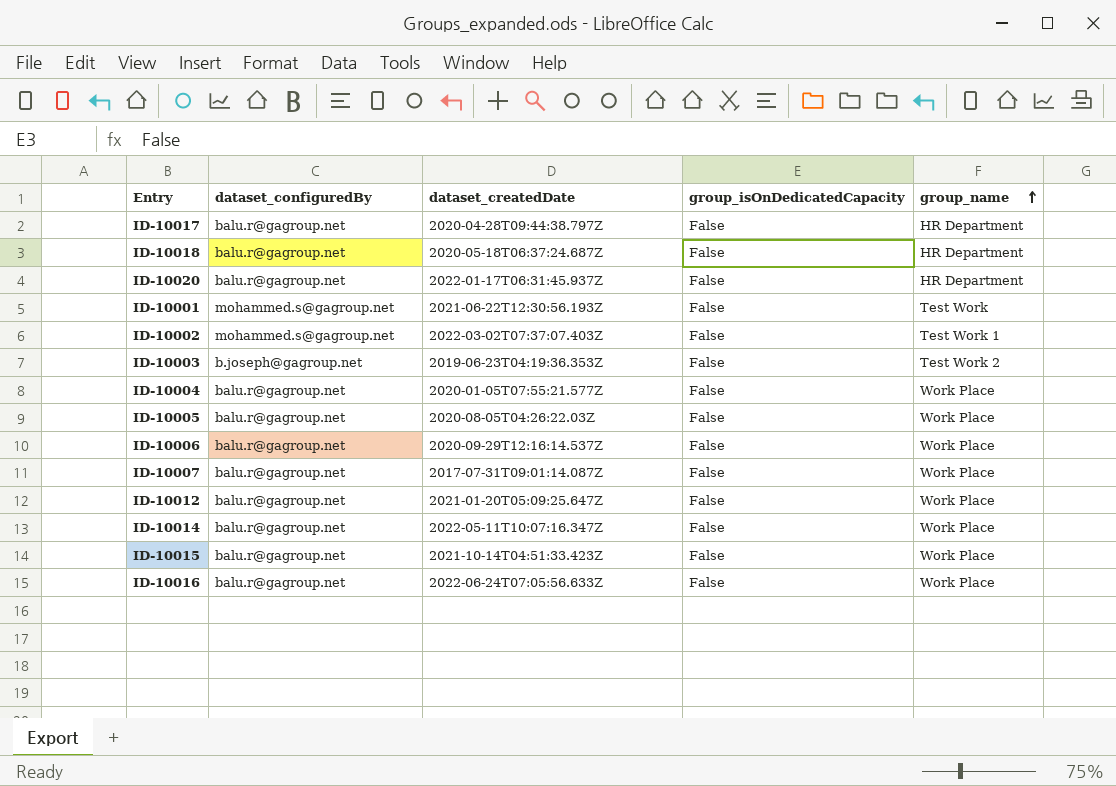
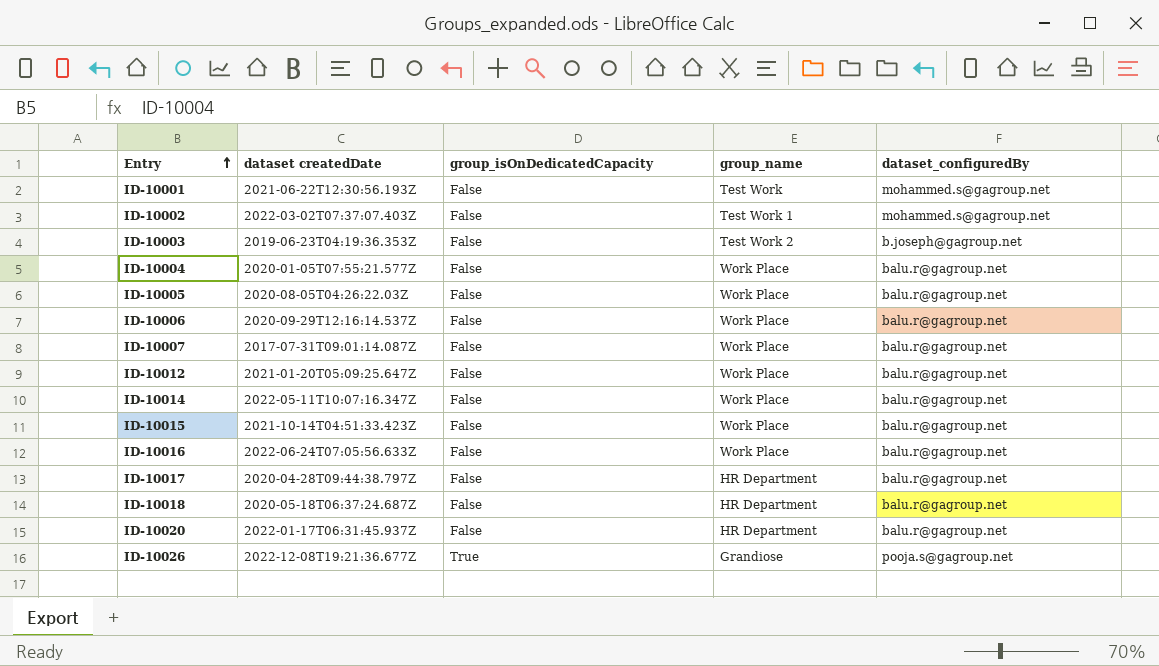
row order: group_name ascending -> Entry ascending
column name: dataset_createdDate -> dataset createdDate
column dataset_configuredBy | position: 2 -> 5
row ID-10026: none -> 2022-12-08T19:21:36.677Z | True | Grandiose | pooja.s@gagroup.net

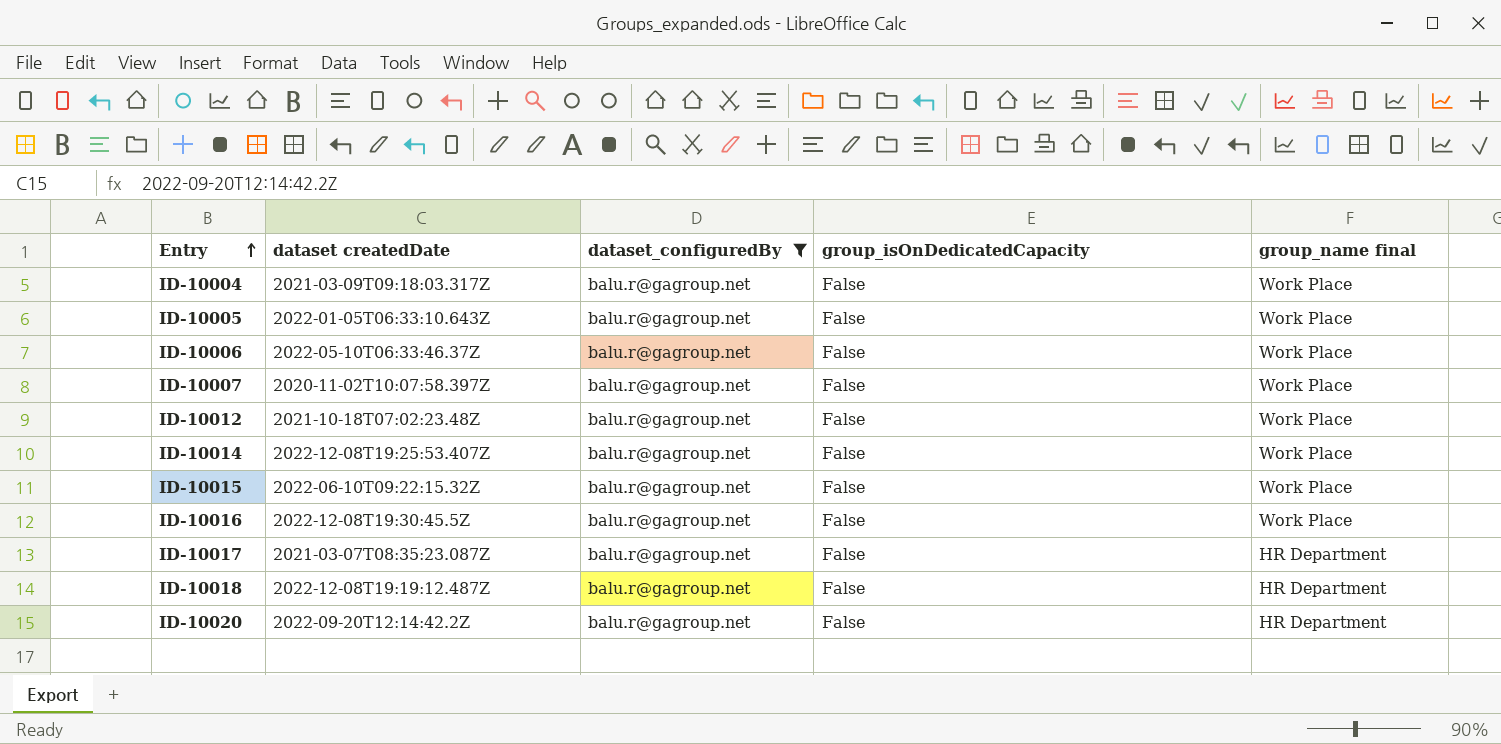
filter: none -> dataset_configuredBy = balu.r@gagroup.net
column dataset_configuredBy | position: 5 -> 3
column name: group_name -> group_name final
ID-10004 | dataset createdDate: 2020-01-05T07:55:21.577Z -> 2021-03-09T09:18:03.317Z
ID-10005 | dataset createdDate: 2020-08-05T04:26:22.03Z -> 2022-01-05T06:33:10.643Z
ID-10006 | dataset createdDate: 2020-09-29T12:16:14.537Z -> 2022-05-10T06:33:46.37Z
ID-10007 | dataset createdDate: 2017-07-31T09:01:14.087Z -> 2020-11-02T10:07:58.397Z
ID-10012 | dataset createdDate: 2021-01-20T05:09:25.647Z -> 2021-10-18T07:02:23.48Z
ID-10014 | dataset createdDate: 2022-05-11T10:07:16.347Z -> 2022-12-08T19:25:53.407Z
ID-10015 | dataset createdDate: 2021-10-14T04:51:33.423Z -> 2022-06-10T09:22:15.32Z
ID-10016 | dataset createdDate: 2022-06-24T07:05:56.633Z -> 2022-12-08T19:30:45.5Z
ID-10017 | dataset createdDate: 2020-04-28T09:44:38.797Z -> 2021-03-07T08:35:23.087Z
ID-10018 | dataset createdDate: 2020-05-18T06:37:24.687Z -> 2022-12-08T19:19:12.487Z
ID-10020 | dataset createdDate: 2022-01-17T06:31:45.937Z -> 2022-09-20T12:14:42.2Z

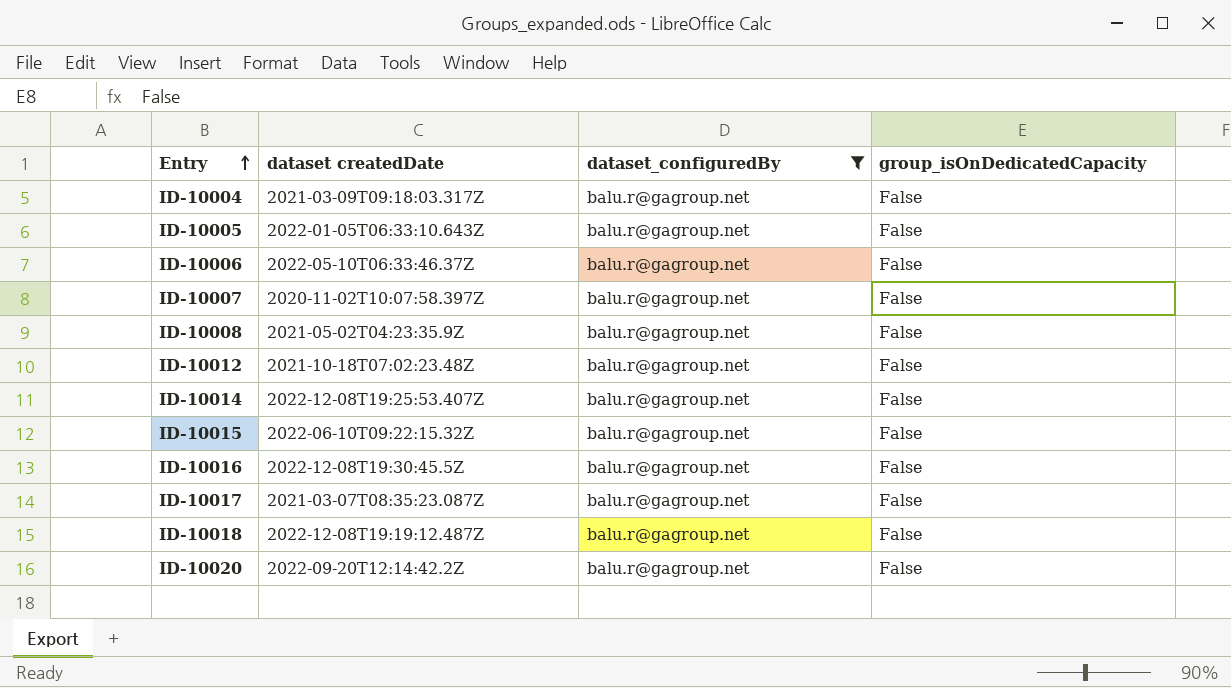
column group_name final | position: 5 -> none
row ID-10008: none -> 2021-05-02T04:23:35.9Z | balu.r@gagroup.net | False

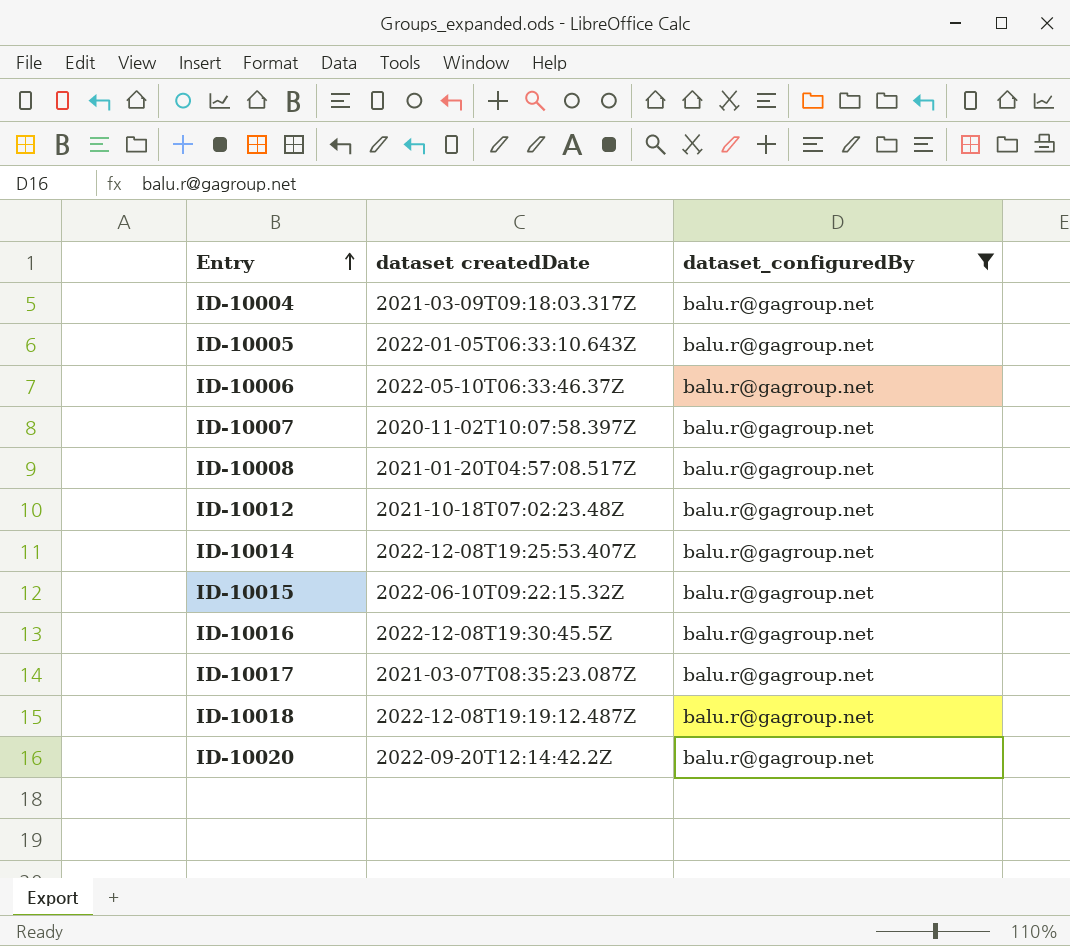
column group_isOnDedicatedCapacity | position: 4 -> none
ID-10008 | dataset createdDate: 2021-05-02T04:23:35.9Z -> 2021-01-20T04:57:08.517Z

